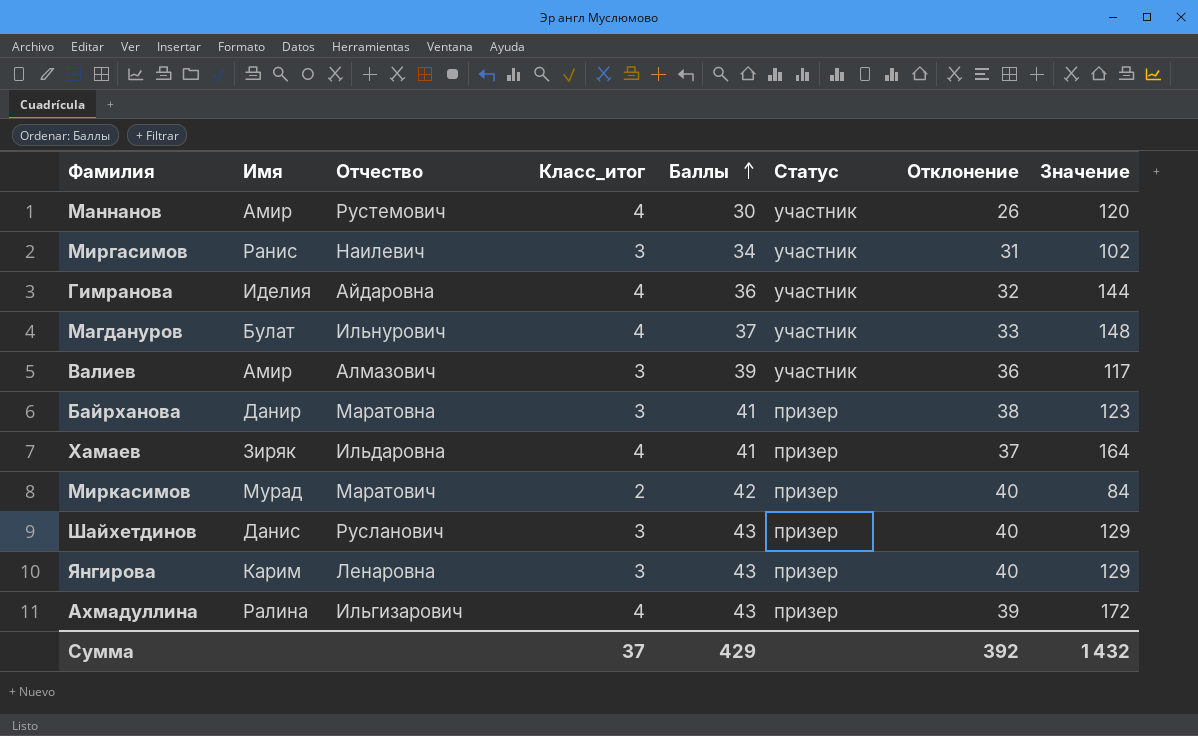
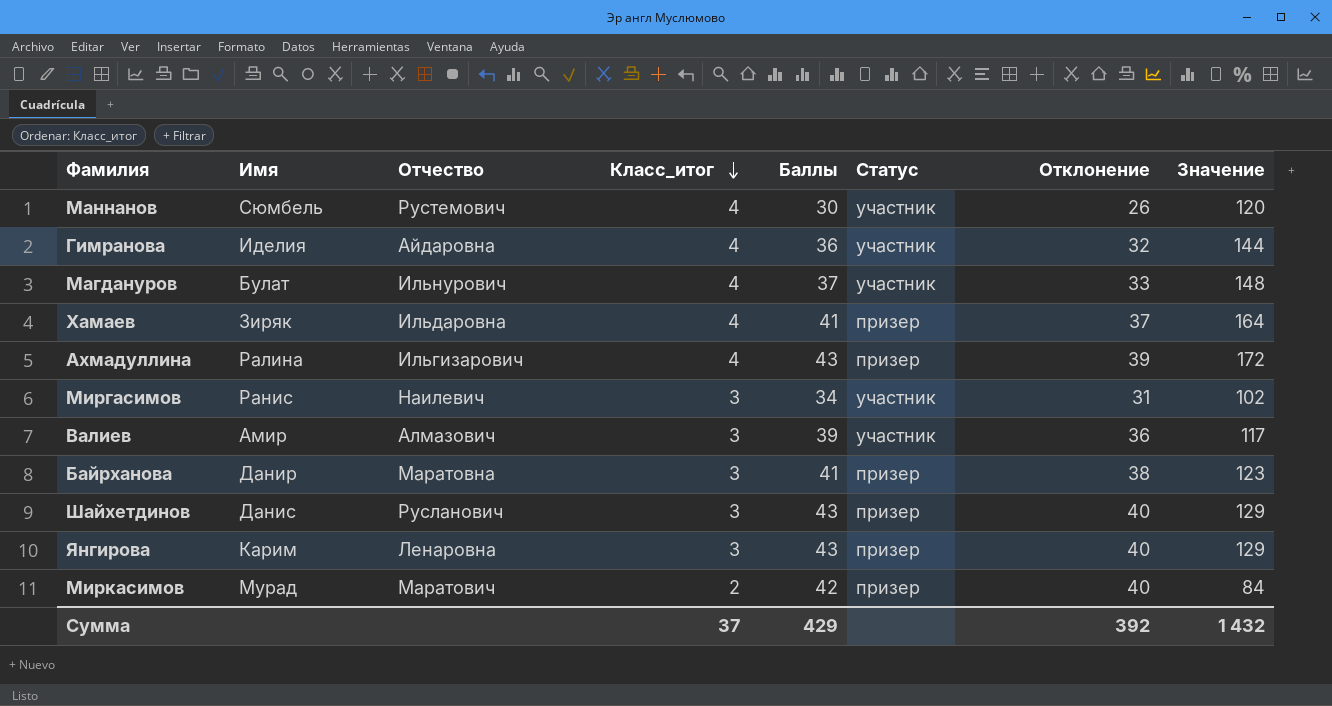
row order: Баллы ascending -> Класс_итог descending
Маннанов | Имя: Амир -> Сюмбель

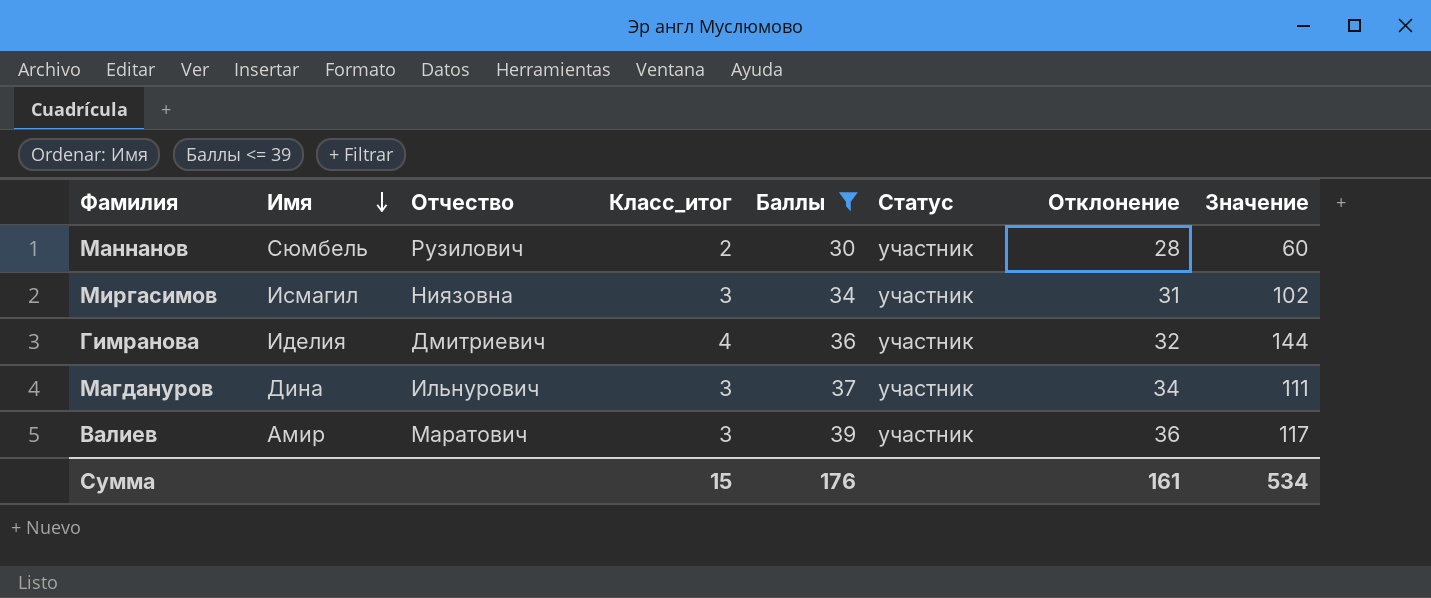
filter: none -> Баллы <= 39
row order: Класс_итог descending -> Имя descending
Маннанов | Отчество: Рустемович -> Рузилович
Маннанов | Класс_итог: 4 -> 2
Маннанов | Отклонение: 26 -> 28
Маннанов | Значение: 120 -> 60
Миргасимов | Имя: Ранис -> Исмагил
Миргасимов | Отчество: Наилевич -> Ниязовна
Гимранова | Отчество: Айдаровна -> Дмитриевич
Магдануров | Имя: Булат -> Дина
Магдануров | Класс_итог: 4 -> 3
Магдануров | Отклонение: 33 -> 34
Магдануров | Значение: 148 -> 111
Валиев | Отчество: Алмазович -> Маратович
Сумма | Класс_итог: 37 -> 15
Сумма | Баллы: 429 -> 176
Сумма | Отклонение: 392 -> 161
Сумма | Значение: 1 432 -> 534

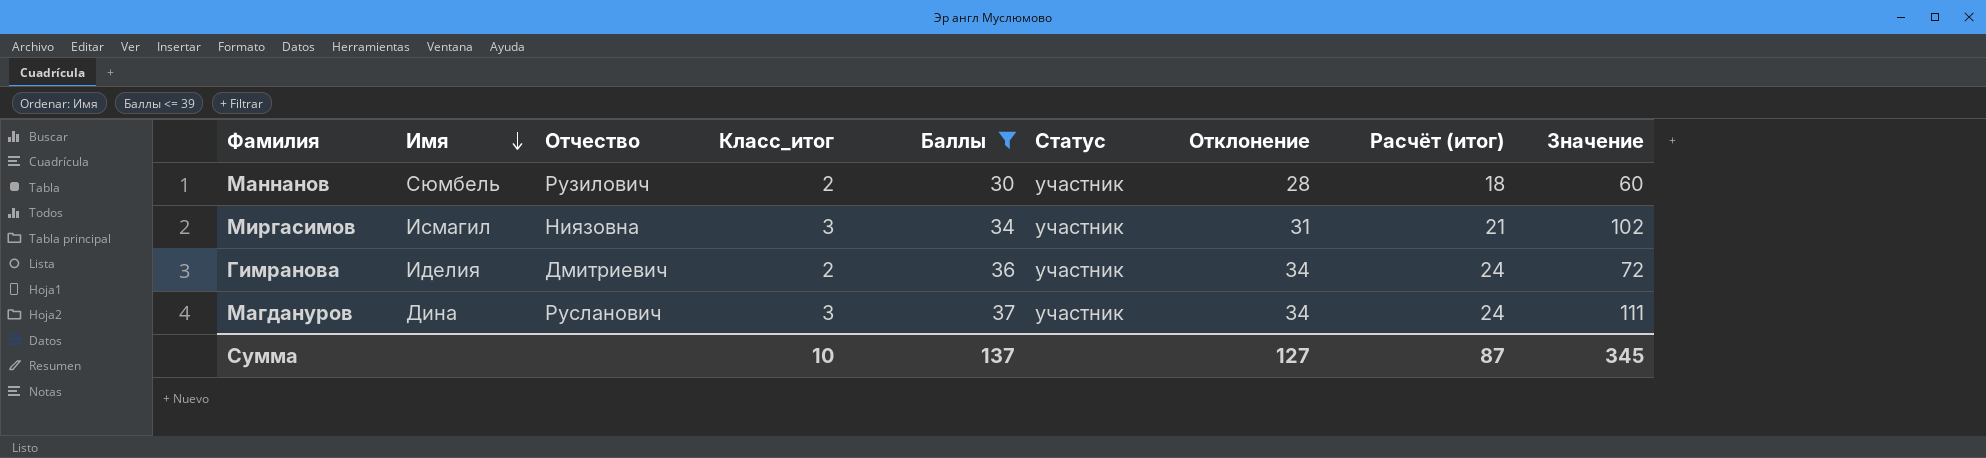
column Расчёт (итог) | formula: none -> [Отклонение] - 10
row Валиев: Амир | Маратович | 3 | 39 | участник | 36 | 117 -> none
Гимранова | Класс_итог: 4 -> 2
Гимранова | Отклонение: 32 -> 34
Гимранова | Значение: 144 -> 72
Магдануров | Отчество: Ильнурович -> Русланович
Сумма | Класс_итог: 15 -> 10
Сумма | Баллы: 176 -> 137
Сумма | Отклонение: 161 -> 127
Сумма | Значение: 534 -> 345

